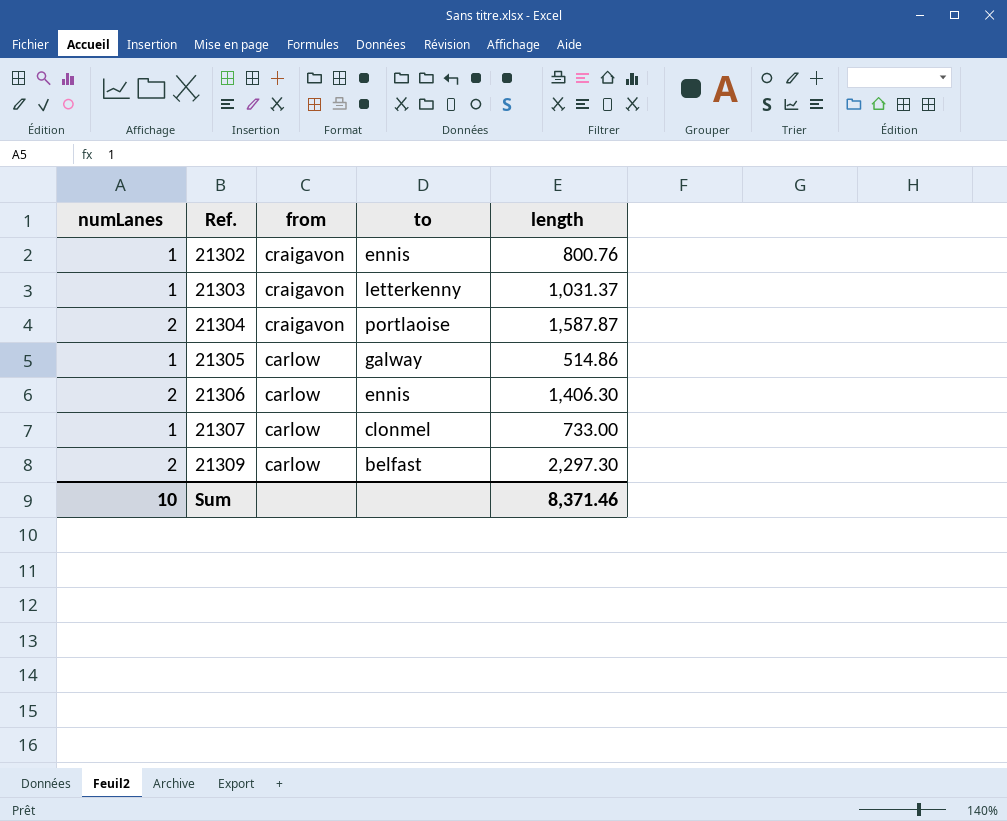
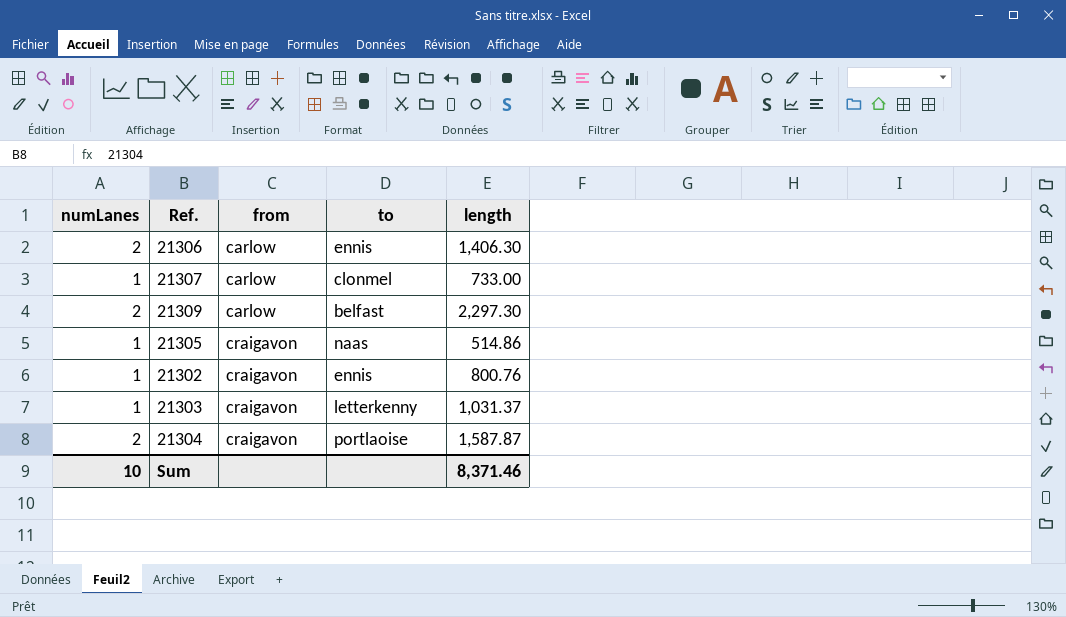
row order: Ref. ascending -> from ascending
21305 | from: carlow -> craigavon
21305 | to: galway -> naas

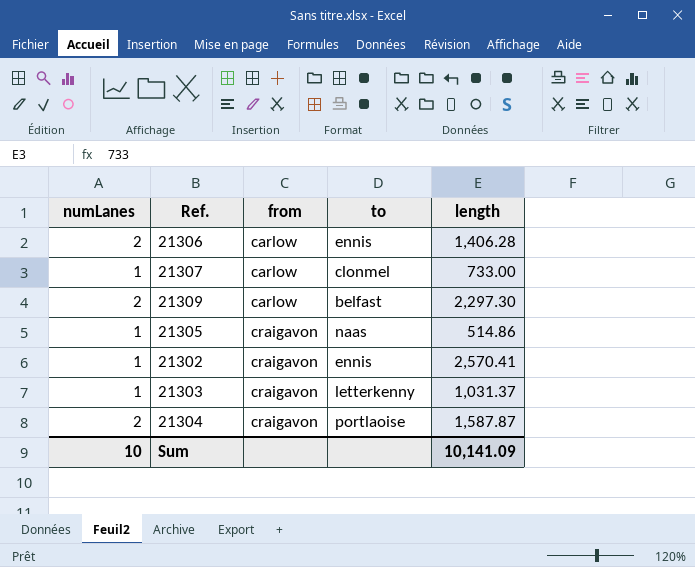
21306 | length: 1,406.30 -> 1,406.28
21302 | length: 800.76 -> 2,570.41
Sum | length: 8,371.46 -> 10,141.09

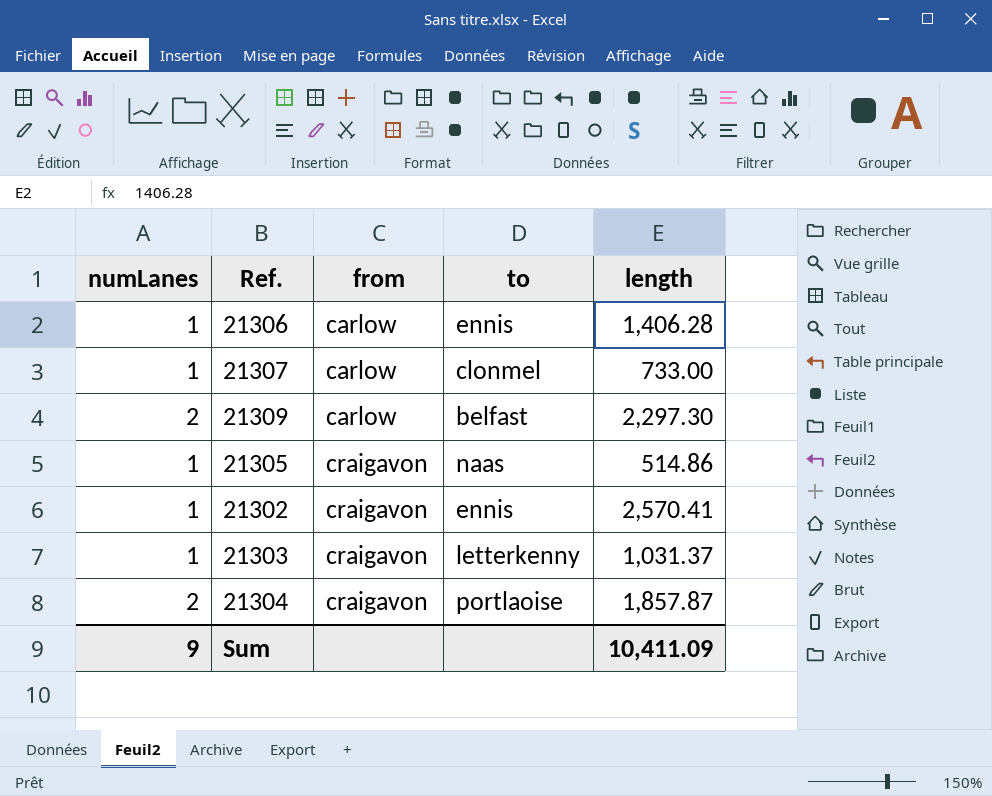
21306 | numLanes: 2 -> 1
21304 | length: 1,587.87 -> 1,857.87
Sum | numLanes: 10 -> 9
Sum | length: 10,141.09 -> 10,411.09

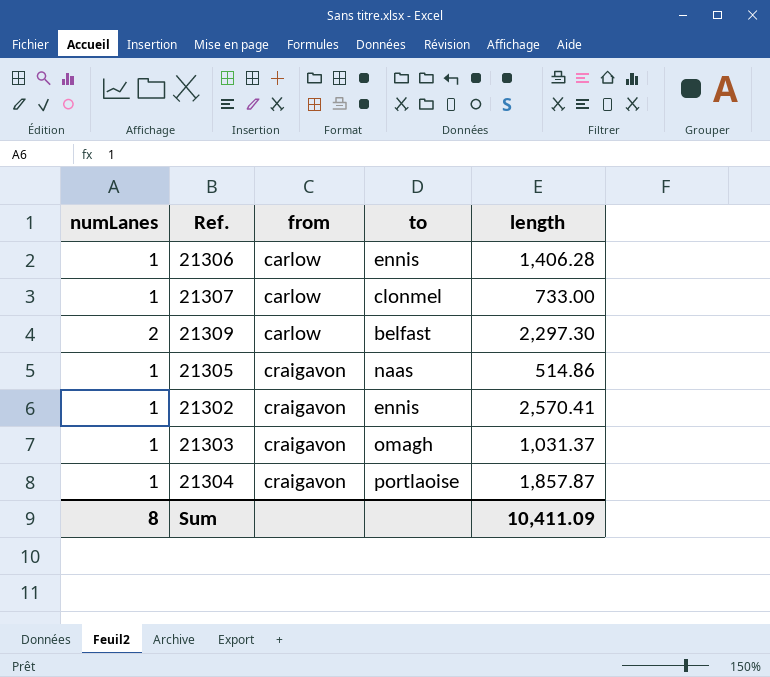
21303 | to: letterkenny -> omagh
21304 | numLanes: 2 -> 1
Sum | numLanes: 9 -> 8

